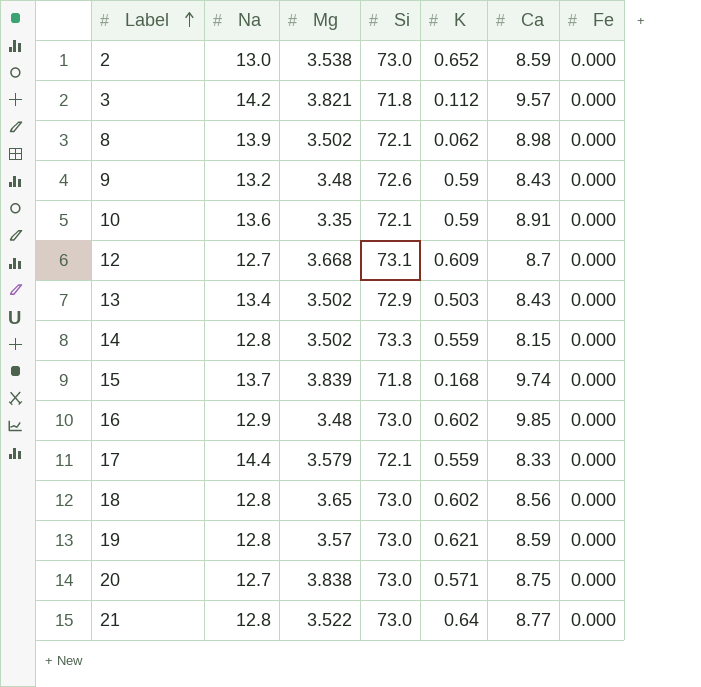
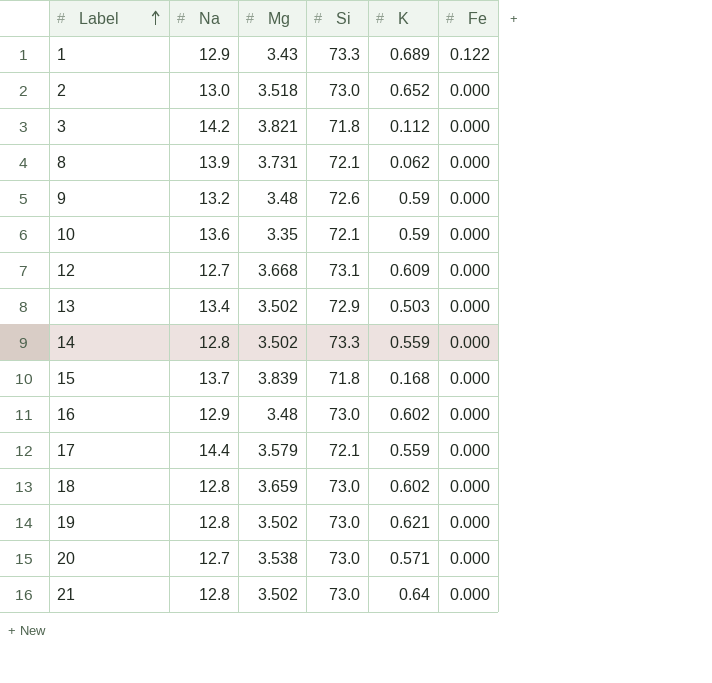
column Ca | position: 6 -> none
row 1: none -> 12.9 | 3.43 | 73.3 | 0.689 | 0.122
2 | Mg: 3.538 -> 3.518
8 | Mg: 3.502 -> 3.731
18 | Mg: 3.65 -> 3.659
19 | Mg: 3.57 -> 3.502
20 | Mg: 3.838 -> 3.538
21 | Mg: 3.522 -> 3.502

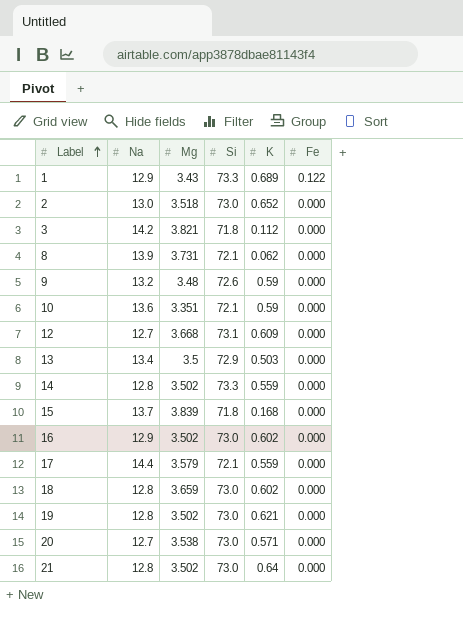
10 | Mg: 3.35 -> 3.351
13 | Mg: 3.502 -> 3.5
16 | Mg: 3.48 -> 3.502

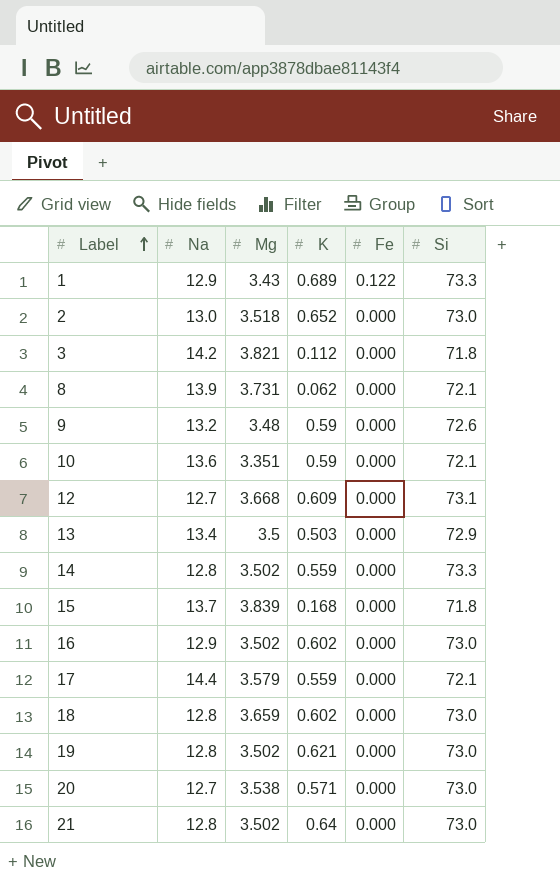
column Si | position: 4 -> 6

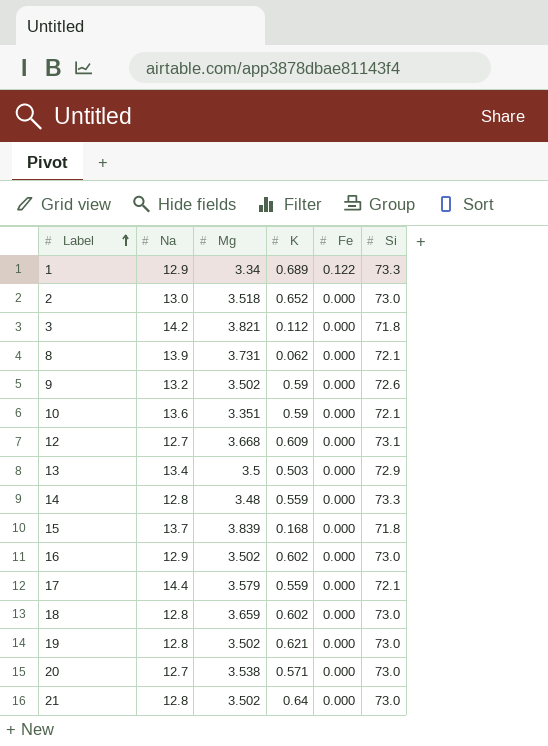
1 | Mg: 3.43 -> 3.34
9 | Mg: 3.48 -> 3.502
14 | Mg: 3.502 -> 3.48

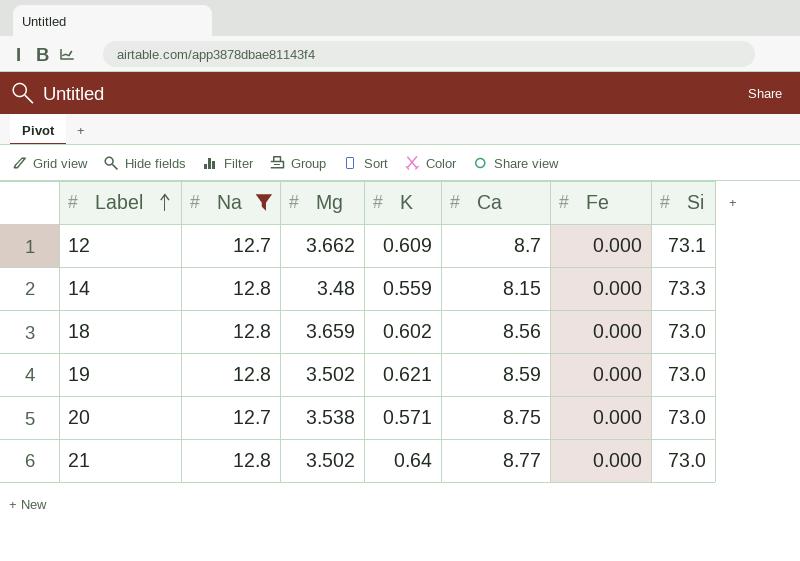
filter: none -> Na <= 12.8
column Ca | position: none -> 5
12 | Mg: 3.668 -> 3.662

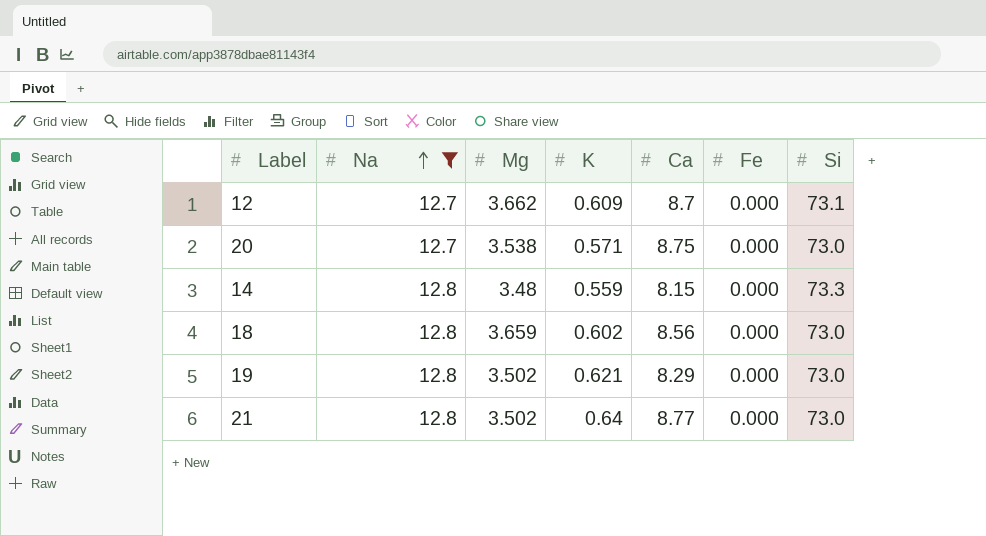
row order: Label ascending -> Na ascending
19 | Ca: 8.59 -> 8.29

